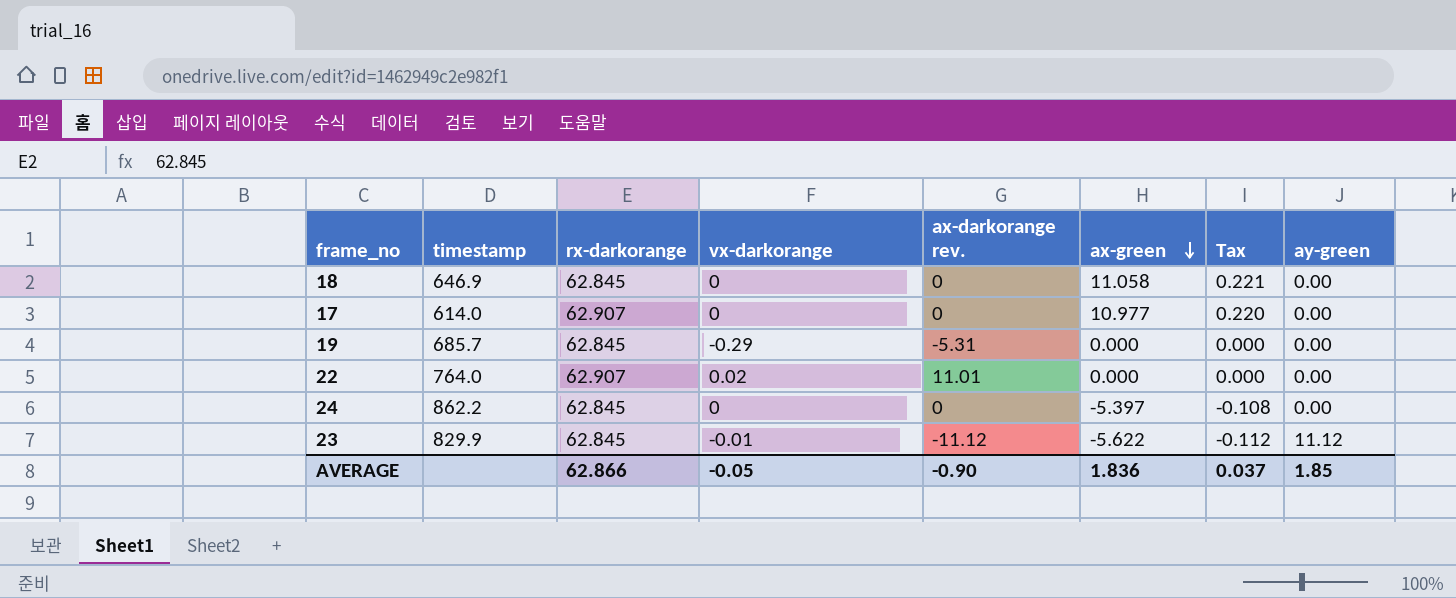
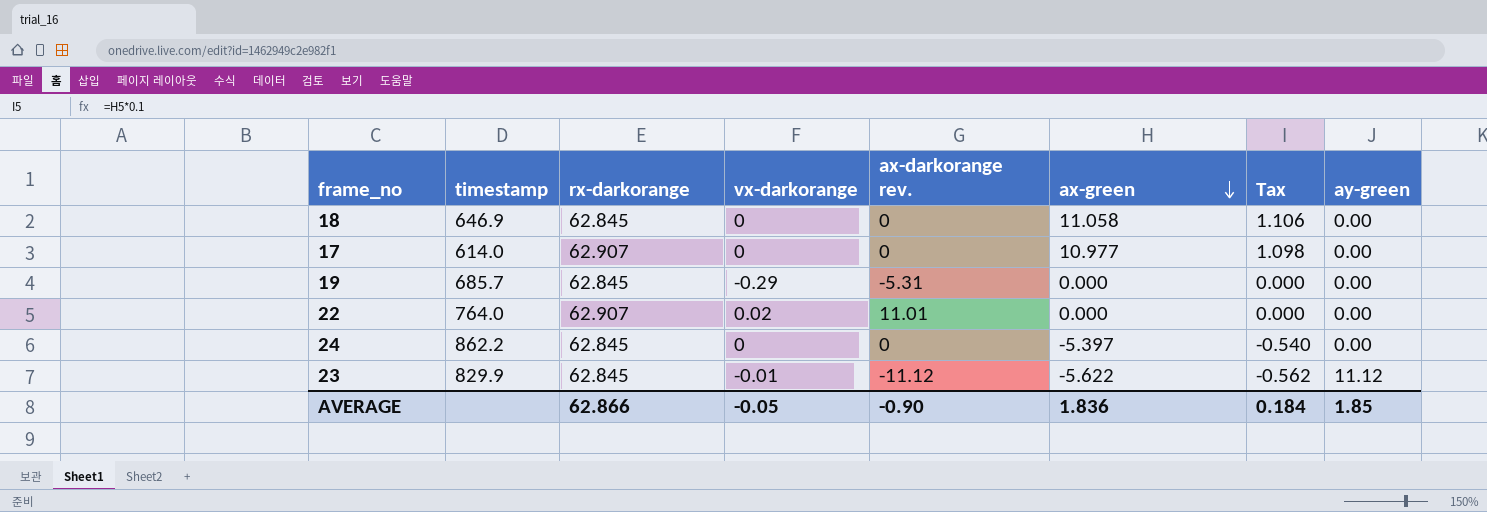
column Tax | formula: [ax-green] * 0.02 -> [ax-green] * 0.1
AVERAGE | Tax: 0.037 -> 0.184

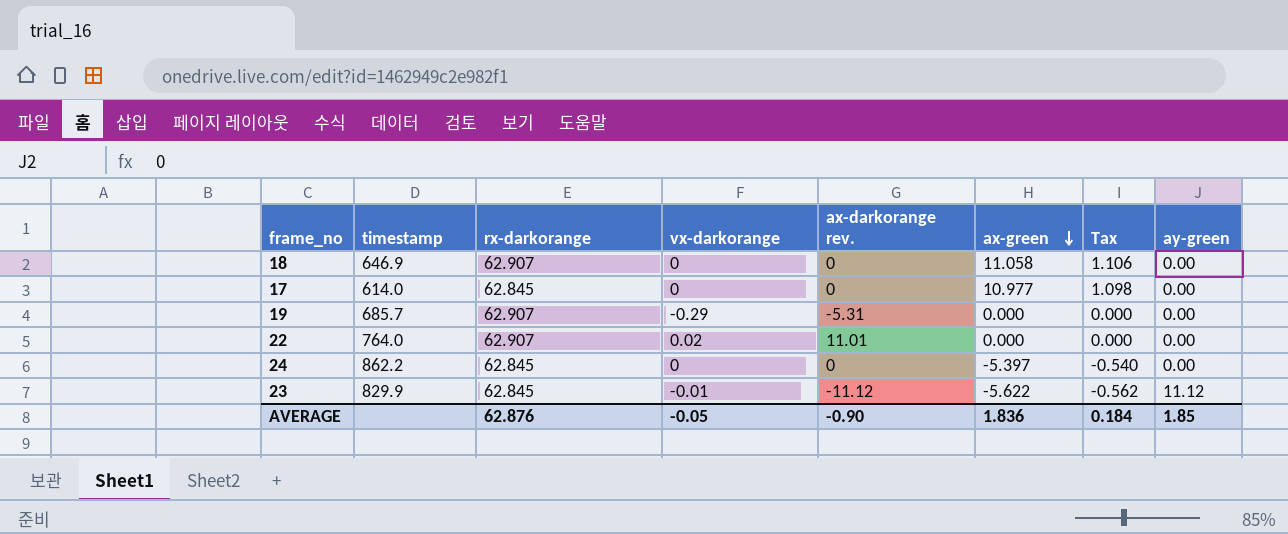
18 | rx-darkorange: 62.845 -> 62.907
17 | rx-darkorange: 62.907 -> 62.845
19 | rx-darkorange: 62.845 -> 62.907
AVERAGE | rx-darkorange: 62.866 -> 62.876

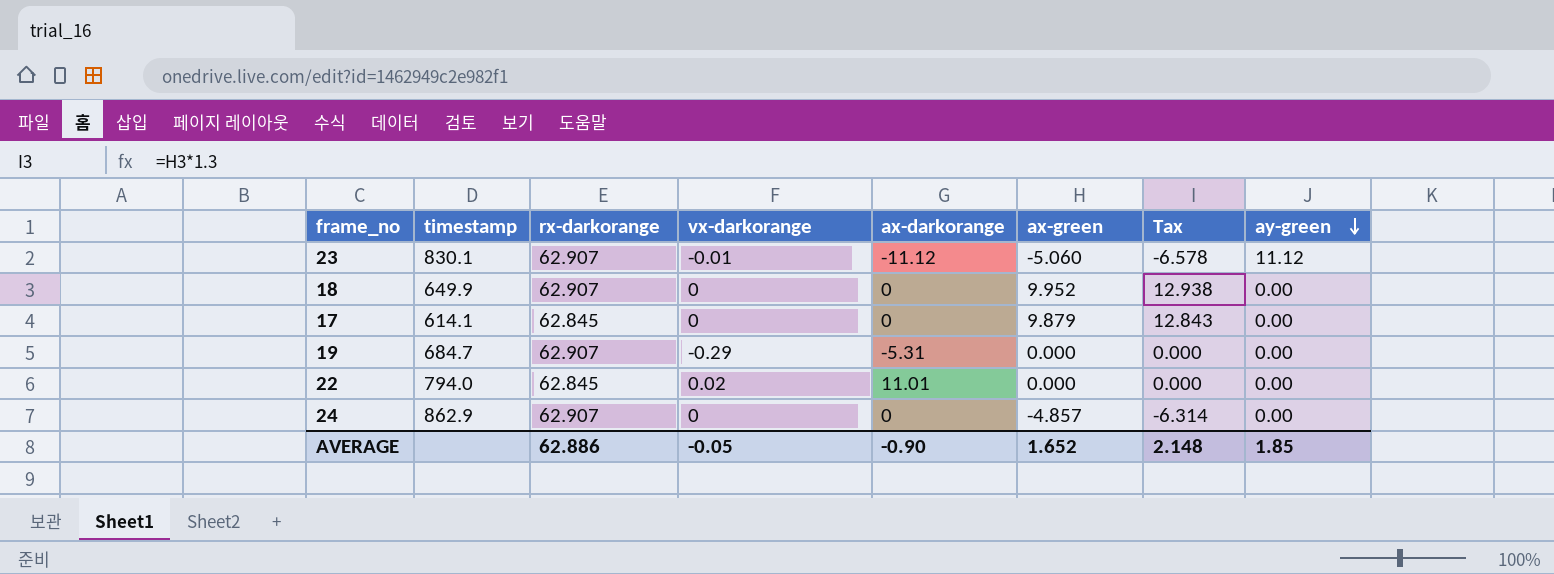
row order: ax-green descending -> ay-green descending
column name: ax-darkorange rev. -> ax-darkorange
column Tax | formula: [ax-green] * 0.1 -> [ax-green] * 1.3
23 | timestamp: 829.9 -> 830.1
23 | rx-darkorange: 62.845 -> 62.907
23 | ax-green: -5.622 -> -5.060
18 | timestamp: 646.9 -> 649.9
18 | ax-green: 11.058 -> 9.952
17 | timestamp: 614.0 -> 614.1
17 | ax-green: 10.977 -> 9.879
19 | timestamp: 685.7 -> 684.7
22 | timestamp: 764.0 -> 794.0
22 | rx-darkorange: 62.907 -> 62.845
24 | timestamp: 862.2 -> 862.9
24 | rx-darkorange: 62.845 -> 62.907
24 | ax-green: -5.397 -> -4.857
AVERAGE | rx-darkorange: 62.876 -> 62.886
AVERAGE | ax-green: 1.836 -> 1.652
AVERAGE | Tax: 0.184 -> 2.148

